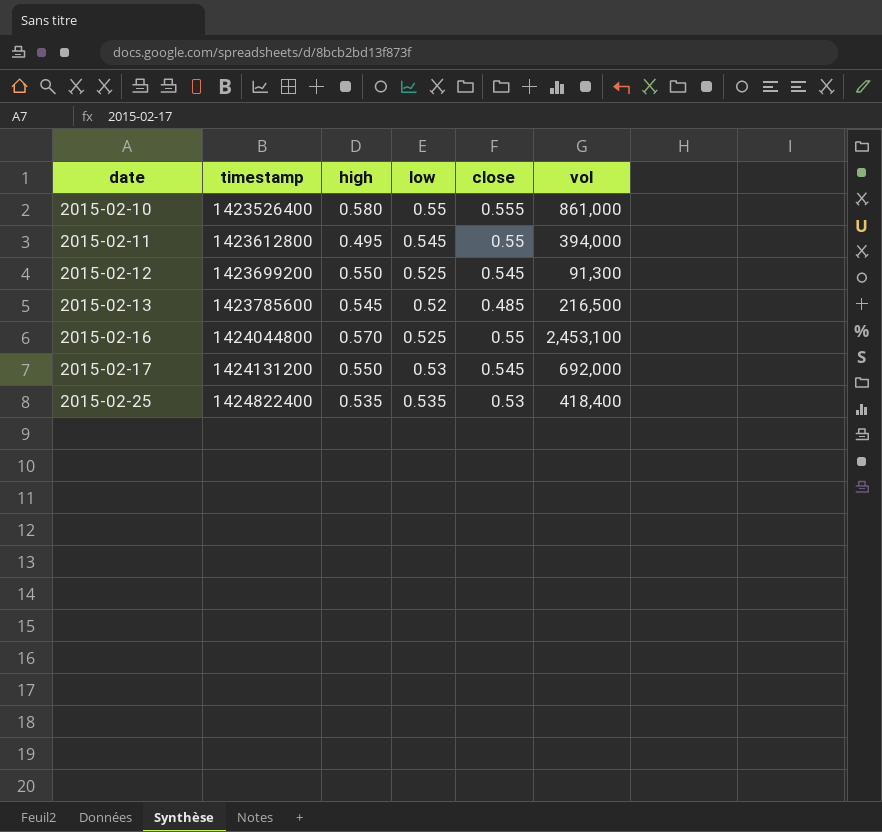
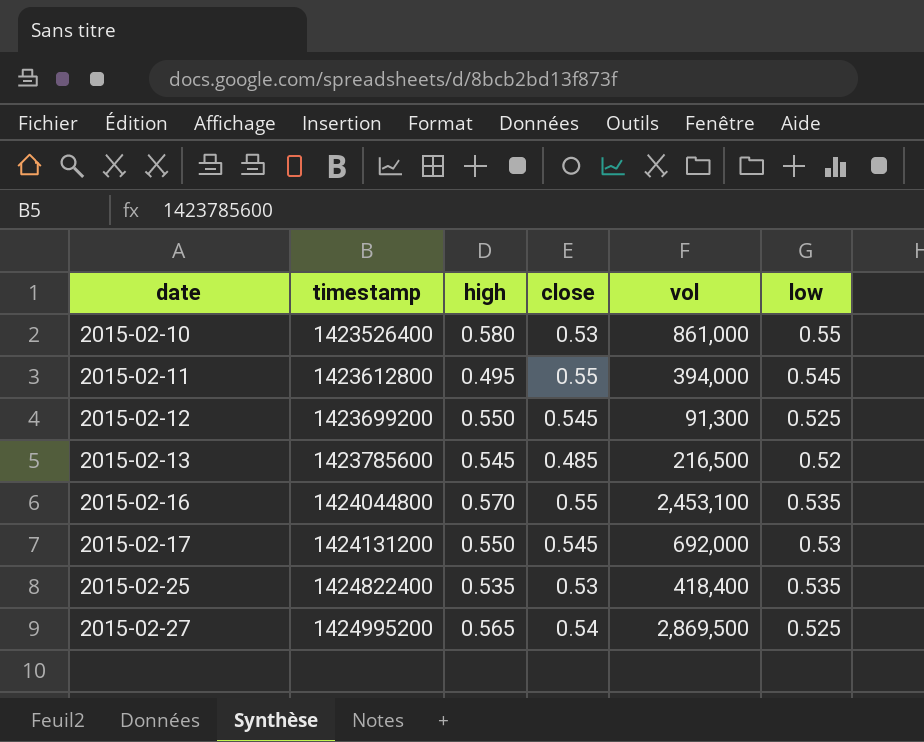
column low | position: 4 -> 6
2015-02-10 | close: 0.555 -> 0.53
2015-02-16 | low: 0.525 -> 0.535
row 2015-02-27: none -> 1424995200 | 0.565 | 0.54 | 2,869,500 | 0.525

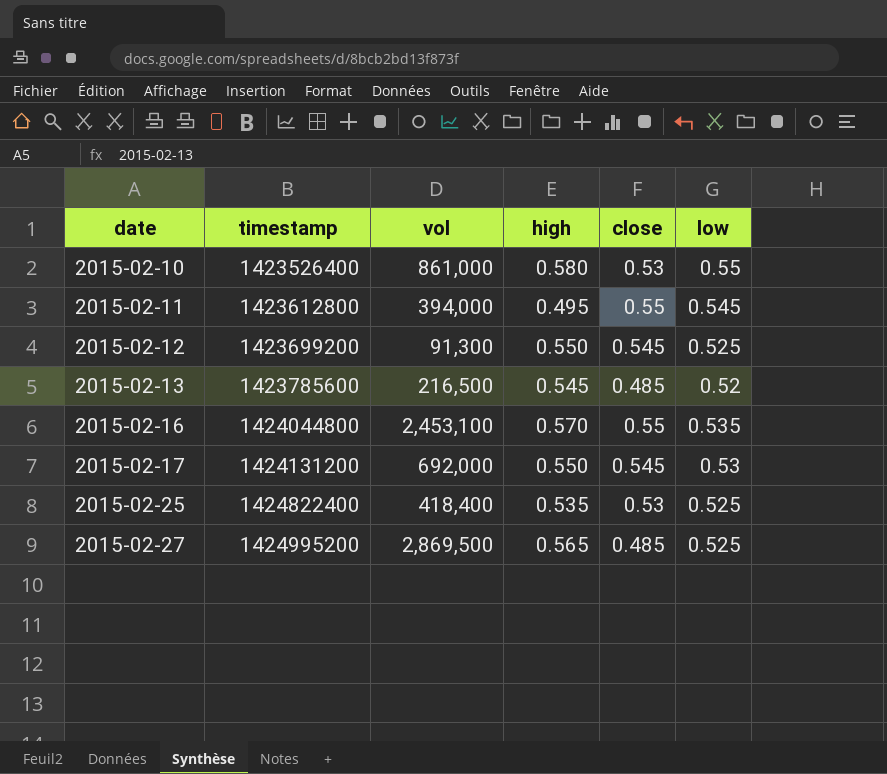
column vol | position: 5 -> 3
2015-02-25 | low: 0.535 -> 0.525
2015-02-27 | close: 0.54 -> 0.485

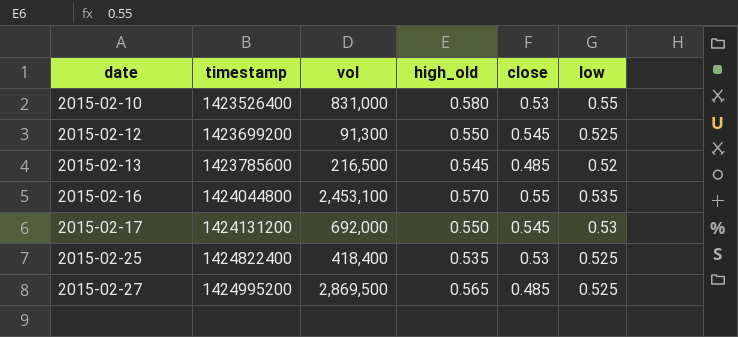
column name: high -> high_old
row 2015-02-11: 1423612800 | 394,000 | 0.495 | 0.55 | 0.545 -> none
2015-02-10 | vol: 861,000 -> 831,000

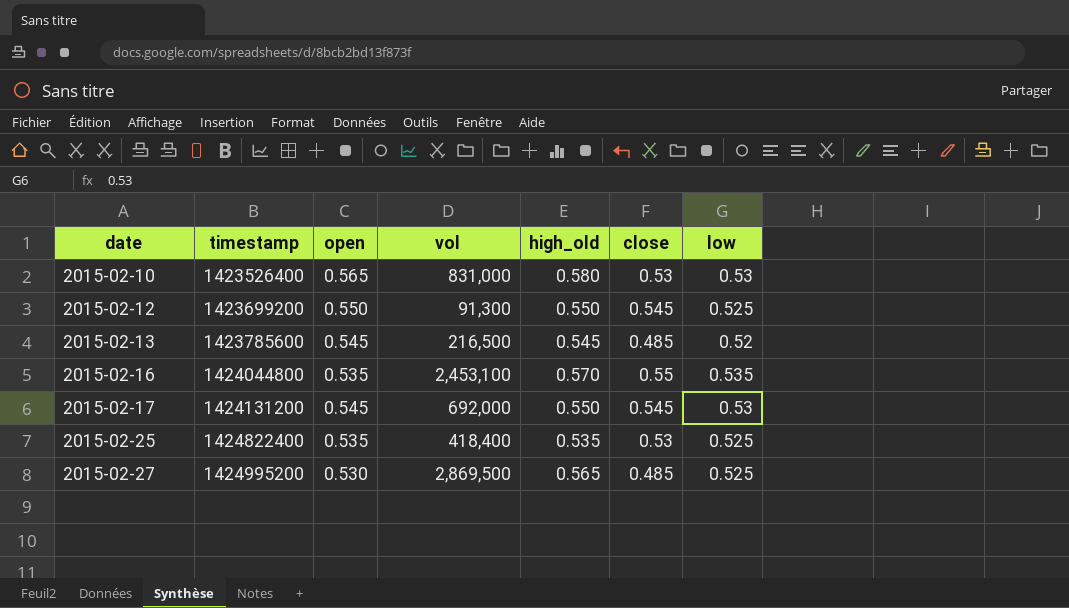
column open | position: none -> 3
2015-02-10 | low: 0.55 -> 0.53

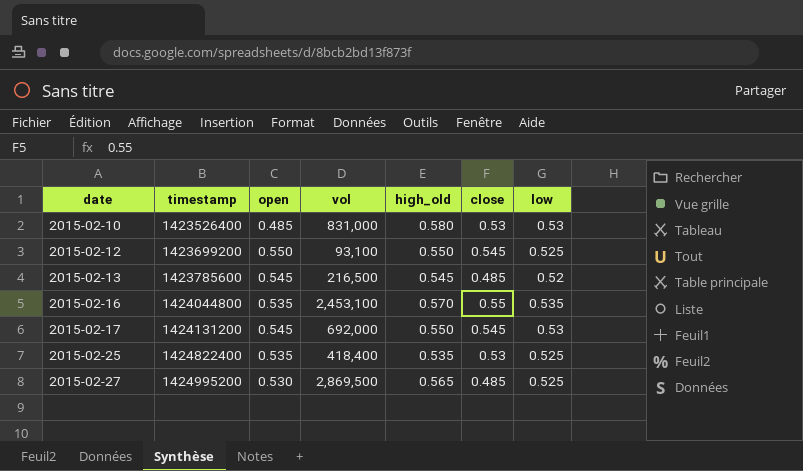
2015-02-10 | open: 0.565 -> 0.485
2015-02-12 | vol: 91,300 -> 93,100

